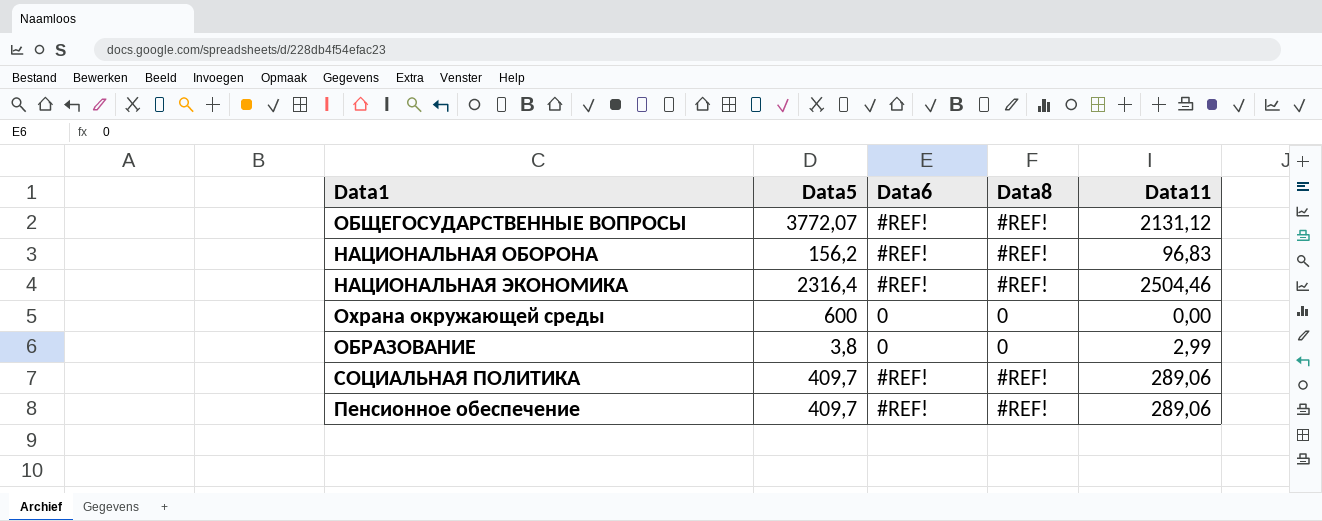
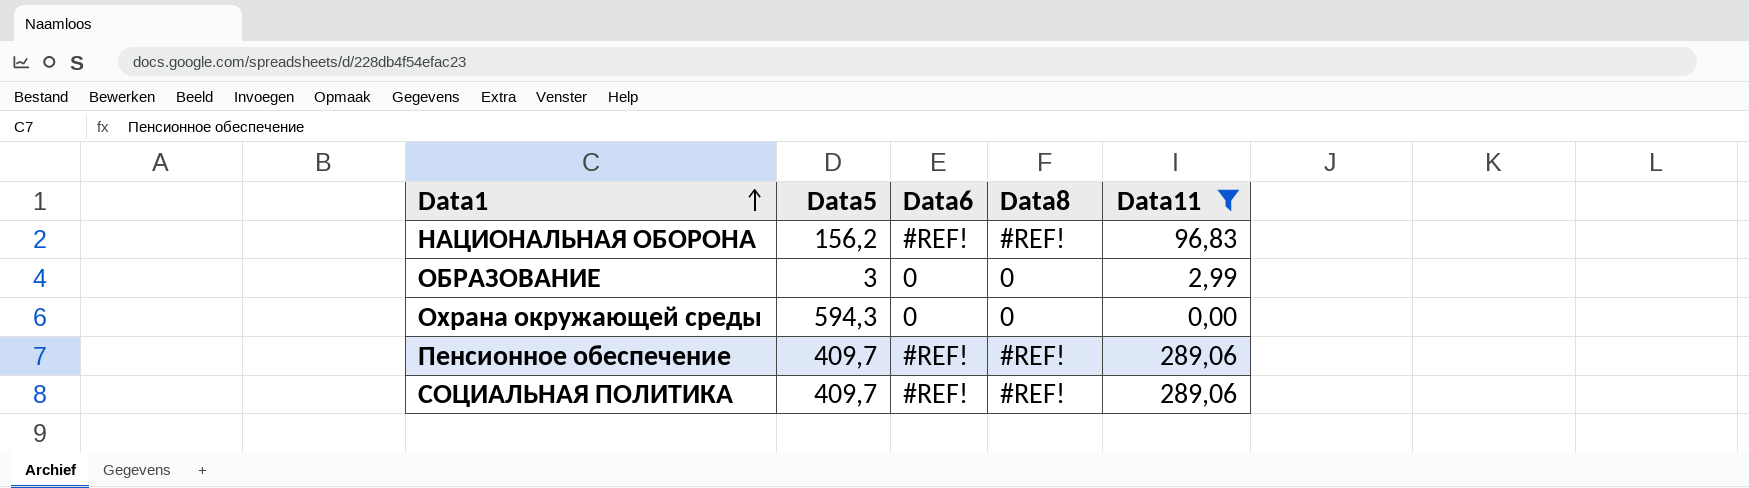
filter: none -> Data11 <= 289,06
row order: none -> Data1 ascending
ОБРАЗОВАНИЕ | Data5: 3,8 -> 3
Охрана окружающей среды | Data5: 600 -> 594,3

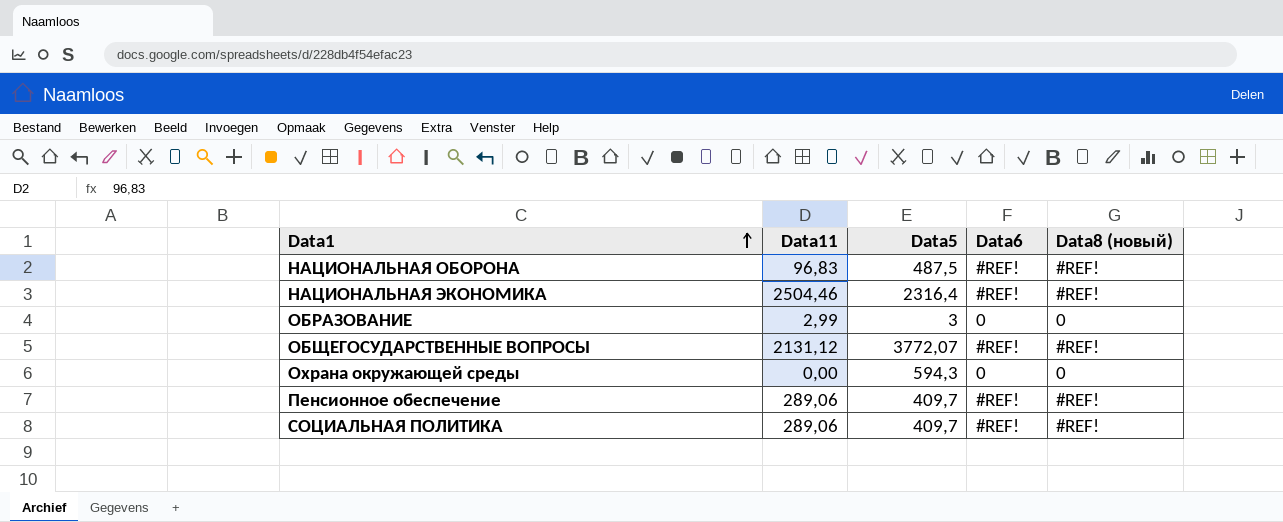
filter: Data11 <= 289,06 -> none
column Data11 | position: 5 -> 2
column name: Data8 -> Data8 (новый)
НАЦИОНАЛЬНАЯ ОБОРОНА | Data5: 156,2 -> 487,5

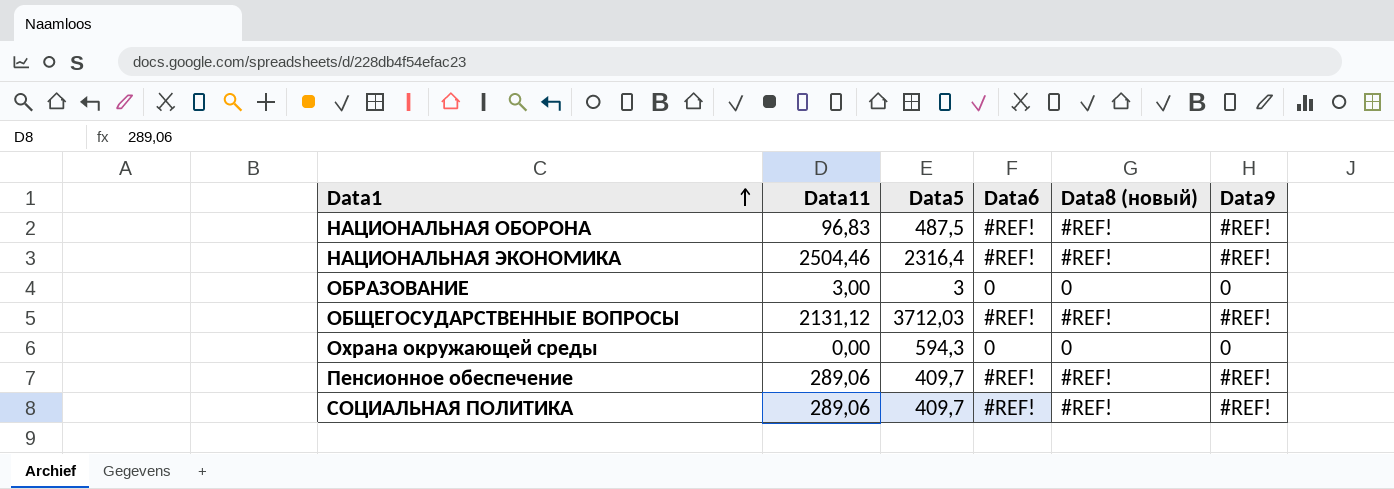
column Data9 | position: none -> 6
ОБРАЗОВАНИЕ | Data11: 2,99 -> 3,00
ОБЩЕГОСУДАРСТВЕННЫЕ ВОПРОСЫ | Data5: 3772,07 -> 3712,03

